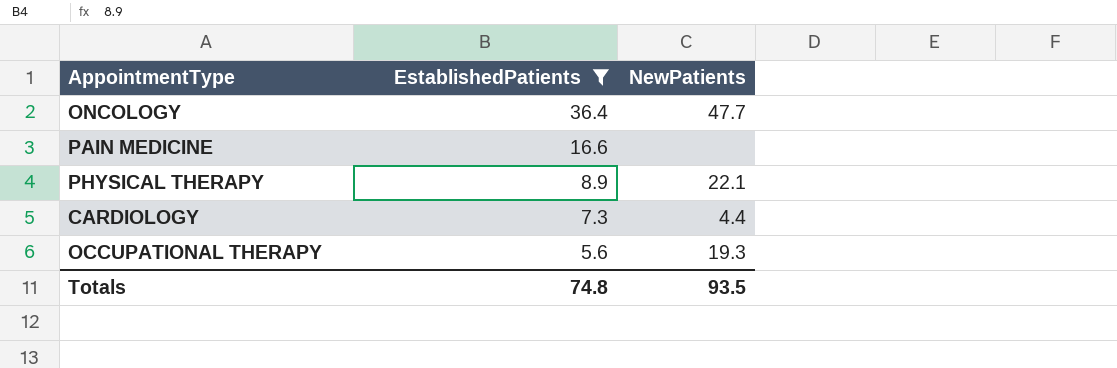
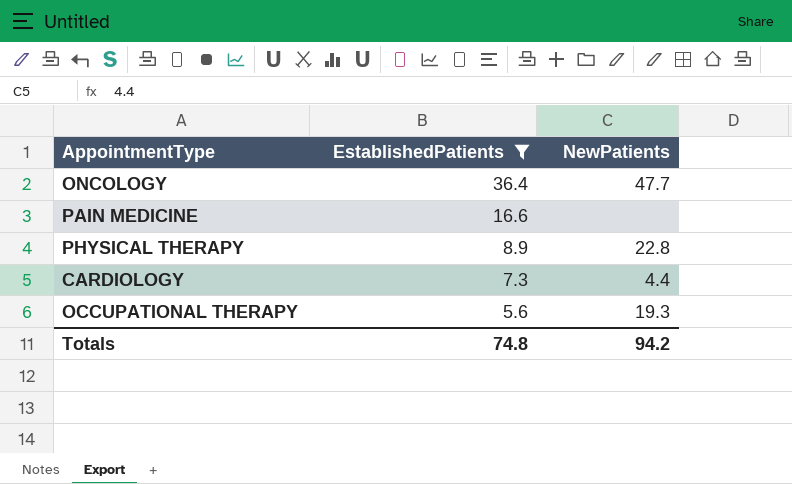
PHYSICAL THERAPY | NewPatients: 22.1 -> 22.8
Totals | NewPatients: 93.5 -> 94.2

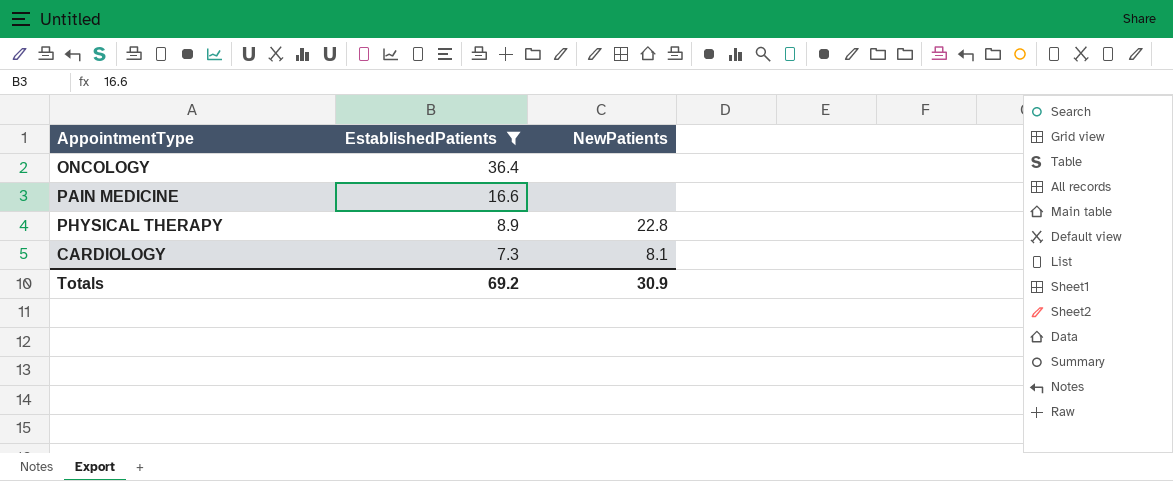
row OCCUPATIONAL THERAPY: 5.6 | 19.3 -> none
ONCOLOGY | NewPatients: 47.7 -> none
CARDIOLOGY | NewPatients: 4.4 -> 8.1
Totals | EstablishedPatients: 74.8 -> 69.2
Totals | NewPatients: 94.2 -> 30.9

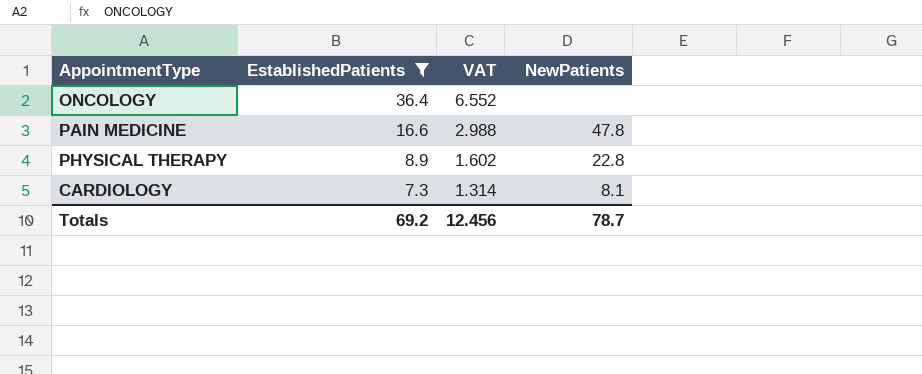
column VAT | formula: none -> [EstablishedPatients] * 0.18
PAIN MEDICINE | NewPatients: none -> 47.8
Totals | NewPatients: 30.9 -> 78.7

